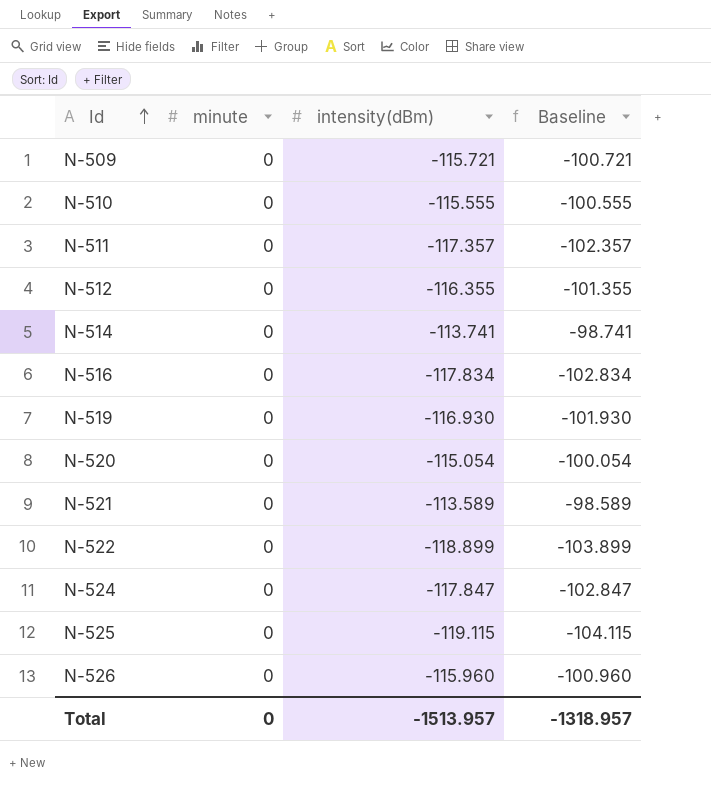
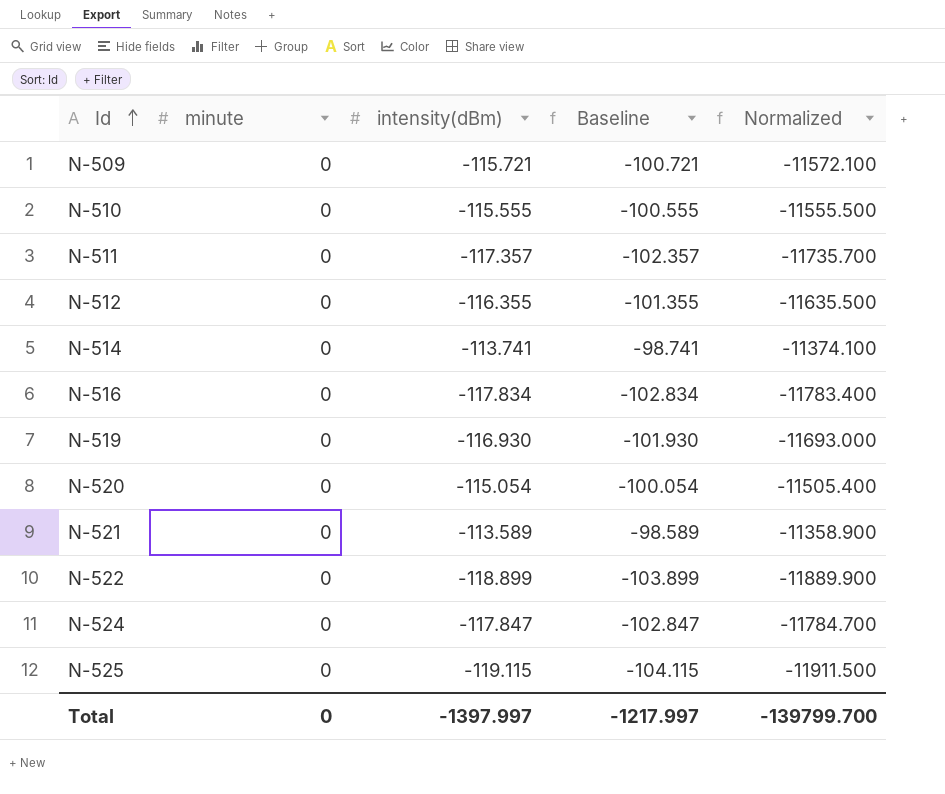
column Normalized | formula: none -> [intensity(dBm)] * 100
row N-526: 0 | -115.960 | -100.960 -> none
Total | intensity(dBm): -1513.957 -> -1397.997
Total | Baseline: -1318.957 -> -1217.997

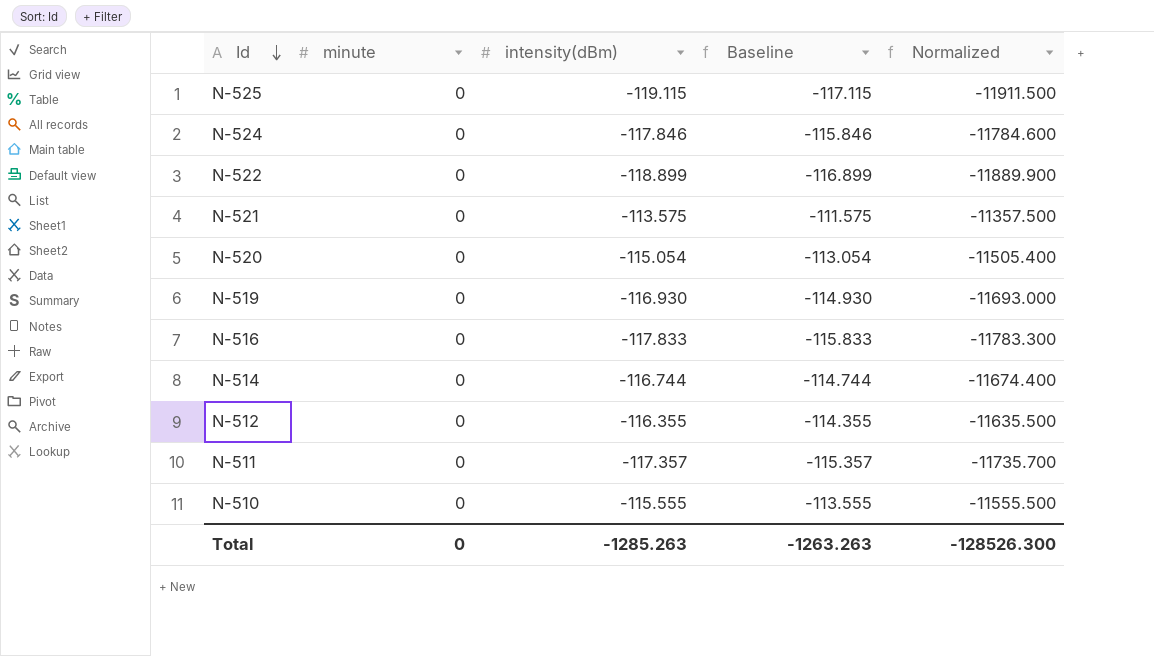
row order: Id ascending -> Id descending
column Baseline | formula: [intensity(dBm)] + 15 -> [intensity(dBm)] + 2
row N-509: 0 | -115.721 | -100.721 | -11572.100 -> none
N-524 | intensity(dBm): -117.847 -> -117.846
N-524 | Normalized: -11784.700 -> -11784.600
N-521 | intensity(dBm): -113.589 -> -113.575
N-521 | Normalized: -11358.900 -> -11357.500
N-516 | intensity(dBm): -117.834 -> -117.833
N-516 | Normalized: -11783.400 -> -11783.300
N-514 | intensity(dBm): -113.741 -> -116.744
N-514 | Normalized: -11374.100 -> -11674.400
Total | intensity(dBm): -1397.997 -> -1285.263
Total | Baseline: -1217.997 -> -1263.263
Total | Normalized: -139799.700 -> -128526.300

